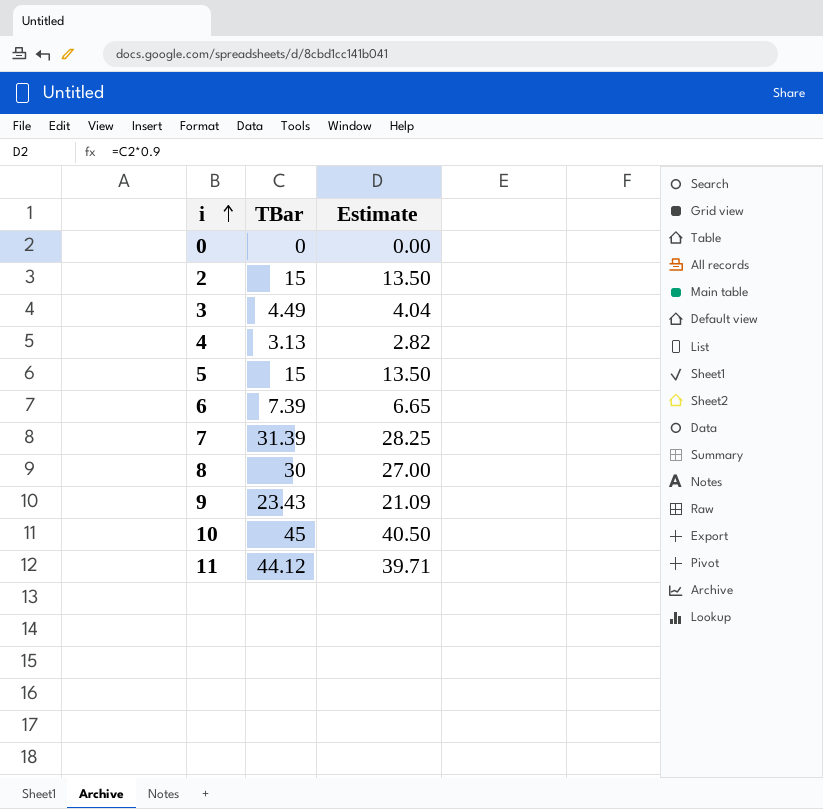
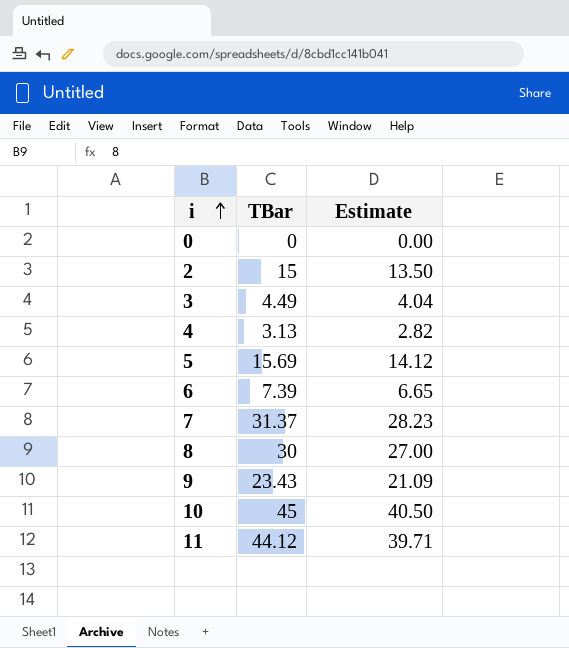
5 | TBar: 15 -> 15.69
5 | Estimate: 13.50 -> 14.12
7 | TBar: 31.39 -> 31.37
7 | Estimate: 28.25 -> 28.23

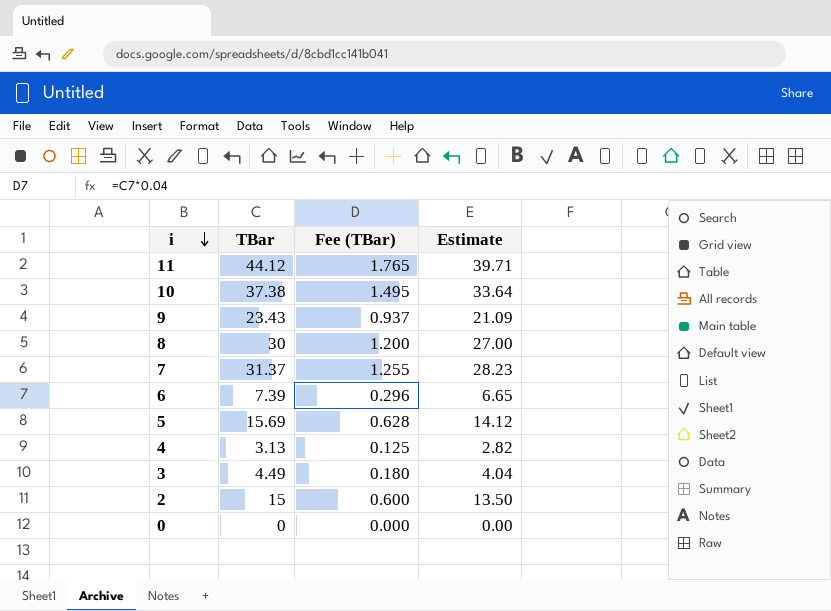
row order: i ascending -> i descending
column Fee (TBar) | formula: none -> [TBar] * 0.04
10 | TBar: 45 -> 37.38
10 | Estimate: 40.50 -> 33.64

